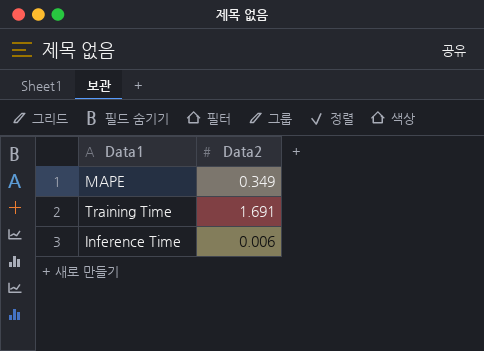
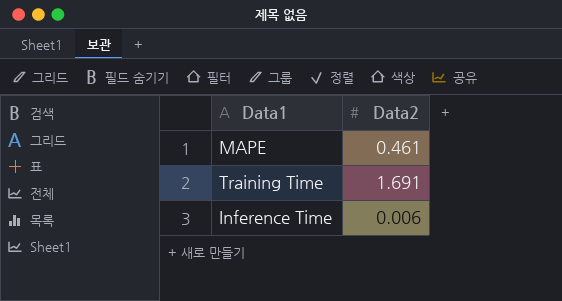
MAPE | Data2: 0.349 -> 0.461

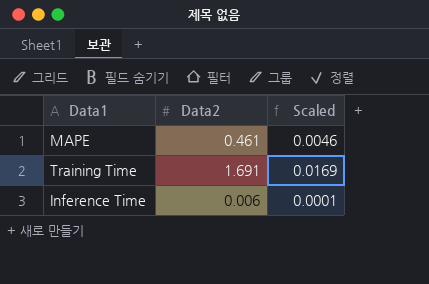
column Scaled | formula: none -> [Data2] * 0.01

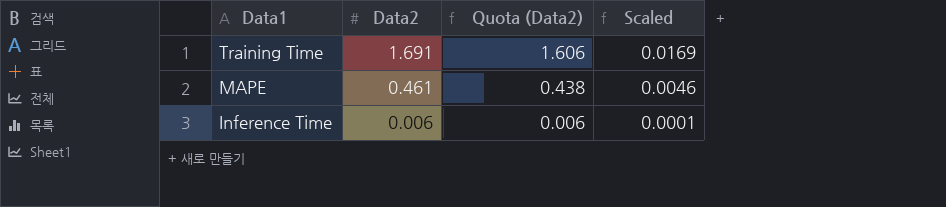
row order: none -> Data1 descending
column Quota (Data2) | formula: none -> [Data2] * 0.95

